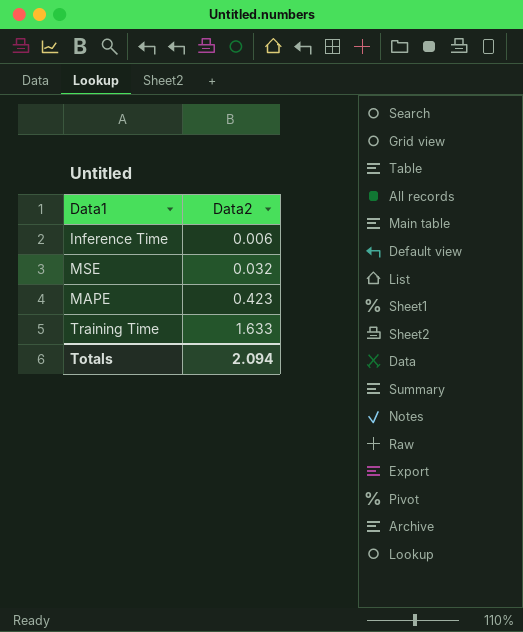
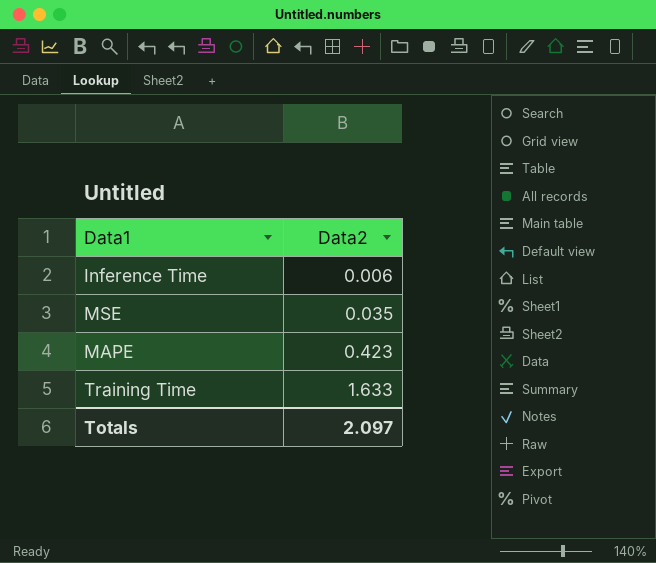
MSE | Data2: 0.032 -> 0.035
Totals | Data2: 2.094 -> 2.097

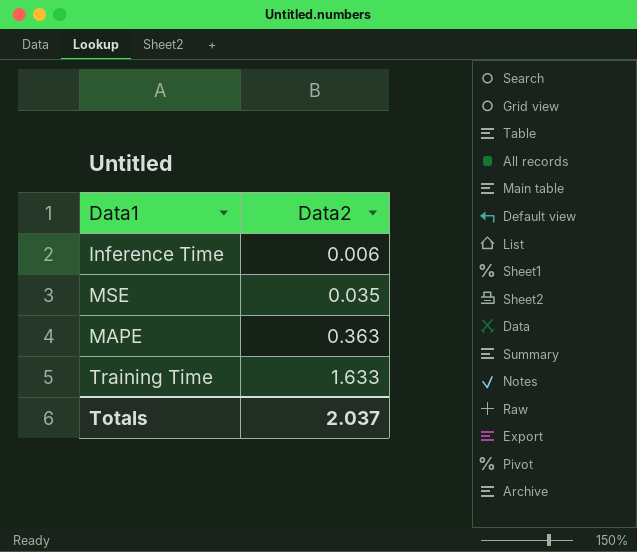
MAPE | Data2: 0.423 -> 0.363
Totals | Data2: 2.097 -> 2.037

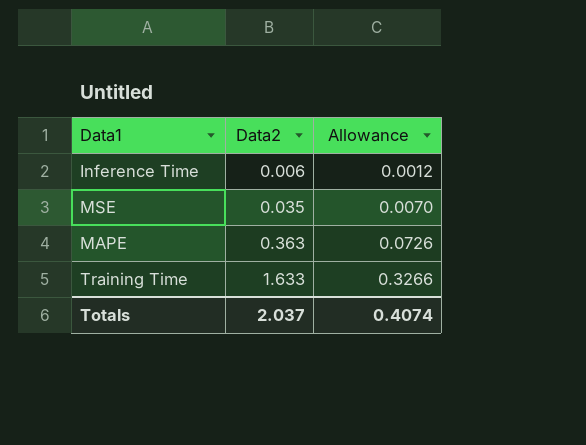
column Allowance | formula: none -> [Data2] * 0.2

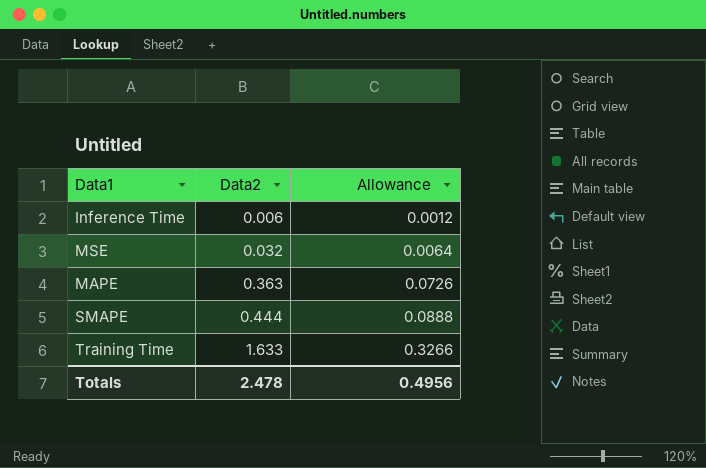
MSE | Data2: 0.035 -> 0.032
MSE | Allowance: 0.0070 -> 0.0064
row SMAPE: none -> 0.444 | 0.0888
Totals | Data2: 2.037 -> 2.478
Totals | Allowance: 0.4074 -> 0.4956

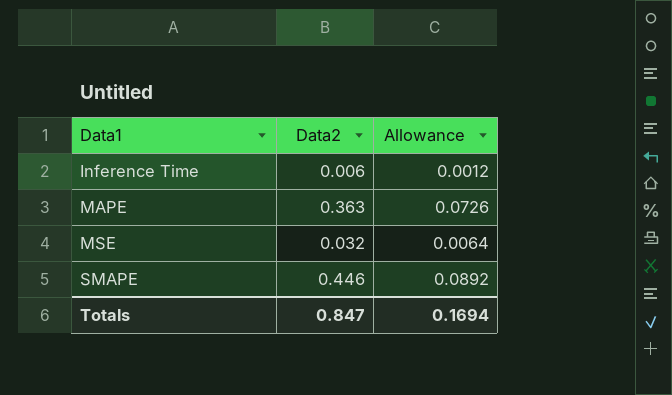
row order: Data2 ascending -> Data1 ascending
row Training Time: 1.633 | 0.3266 -> none
SMAPE | Data2: 0.444 -> 0.446
SMAPE | Allowance: 0.0888 -> 0.0892
Totals | Data2: 2.478 -> 0.847
Totals | Allowance: 0.4956 -> 0.1694

